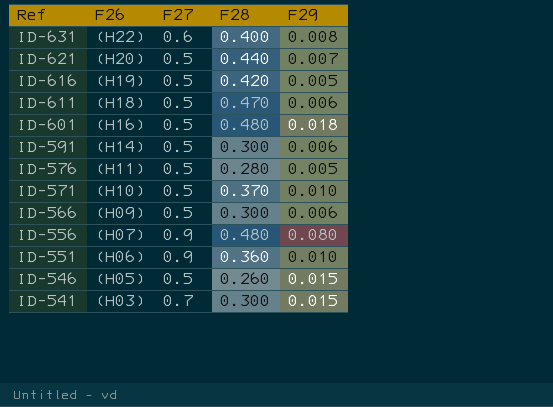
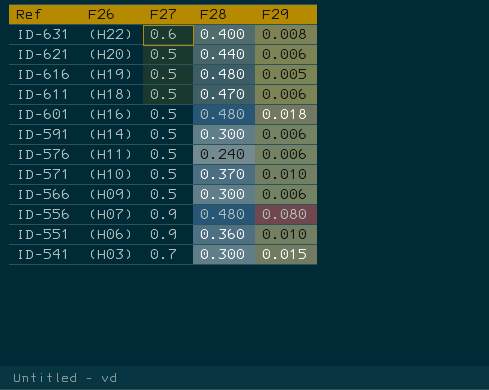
row ID-546: （H05） | 0.5 | 0.260 | 0.015 -> none
ID-621 | F29: 0.007 -> 0.006
ID-616 | F28: 0.420 -> 0.480
ID-576 | F28: 0.280 -> 0.240
ID-576 | F29: 0.005 -> 0.006

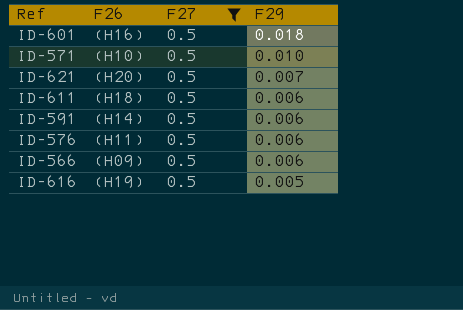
filter: none -> F27 = 0.5
row order: Ref descending -> F29 descending
column F28 | position: 4 -> none
ID-621 | F29: 0.006 -> 0.007

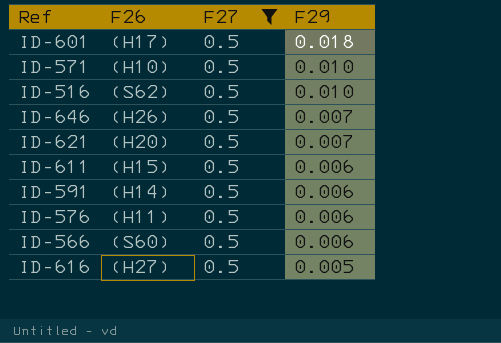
ID-601 | F26: （H16） -> （H17）
row ID-516: none -> （S62） | 0.5 | 0.010
row ID-646: none -> （H26） | 0.5 | 0.007
ID-611 | F26: （H18） -> （H15）
ID-566 | F26: （H09） -> （S60）
ID-616 | F26: （H19） -> （H27）

